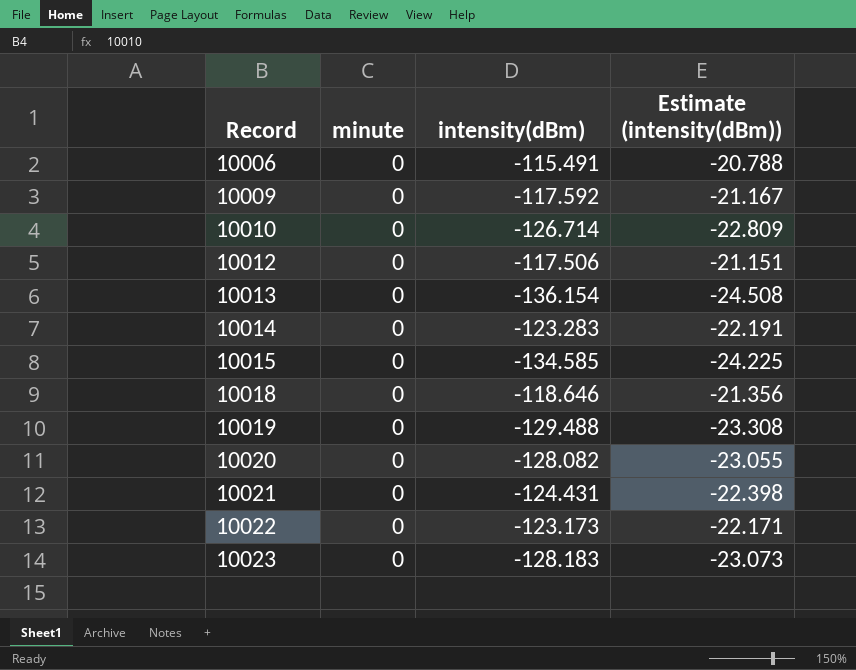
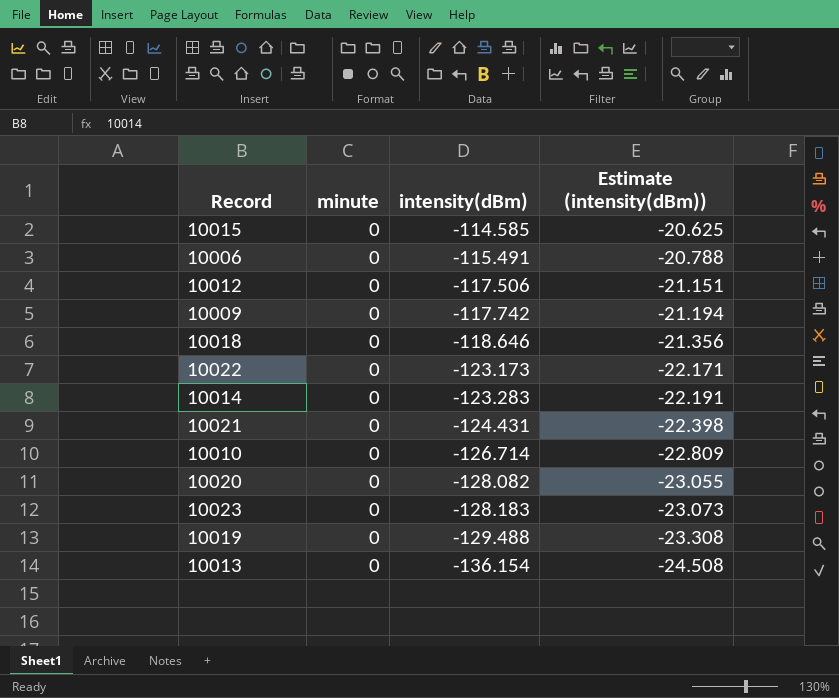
row order: Record ascending -> intensity(dBm) descending
10015 | intensity(dBm): -134.585 -> -114.585
10015 | Estimate (intensity(dBm)): -24.225 -> -20.625
10009 | intensity(dBm): -117.592 -> -117.742
10009 | Estimate (intensity(dBm)): -21.167 -> -21.194

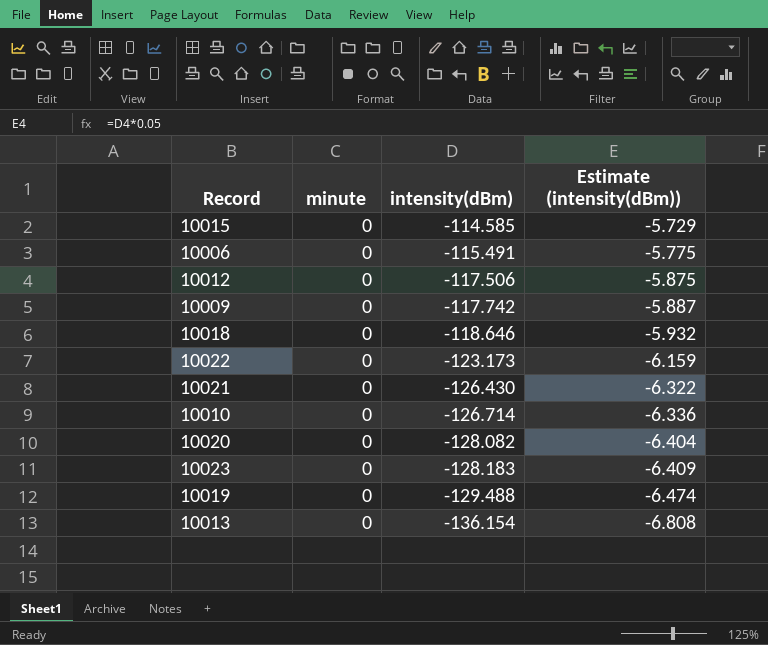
column Estimate (intensity(dBm)) | formula: [intensity(dBm)] * 0.18 -> [intensity(dBm)] * 0.05
row 10014: 0 | -123.283 | -22.191 -> none
10021 | intensity(dBm): -124.431 -> -126.430

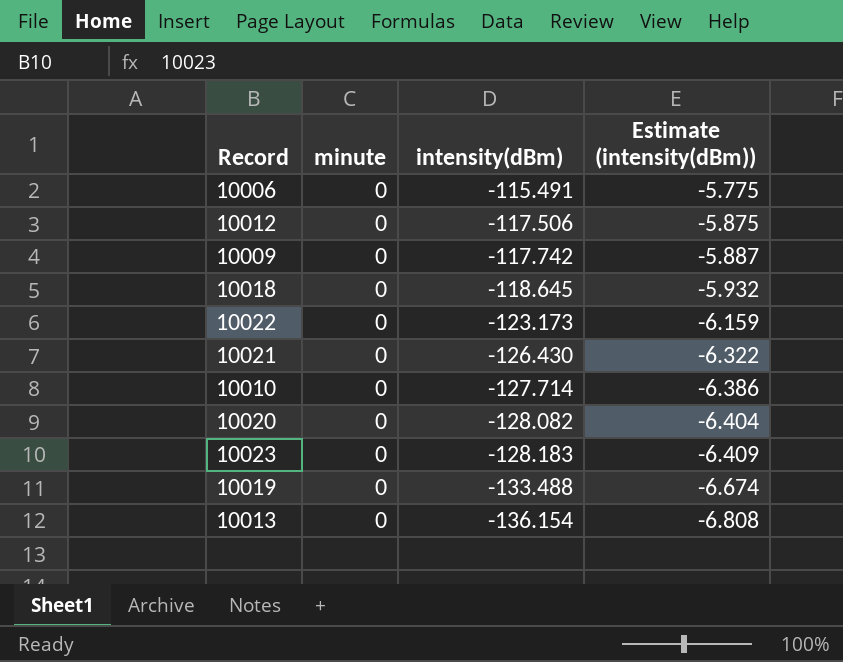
row 10015: 0 | -114.585 | -5.729 -> none
10018 | intensity(dBm): -118.646 -> -118.645
10010 | intensity(dBm): -126.714 -> -127.714
10010 | Estimate (intensity(dBm)): -6.336 -> -6.386
10019 | intensity(dBm): -129.488 -> -133.488
10019 | Estimate (intensity(dBm)): -6.474 -> -6.674

